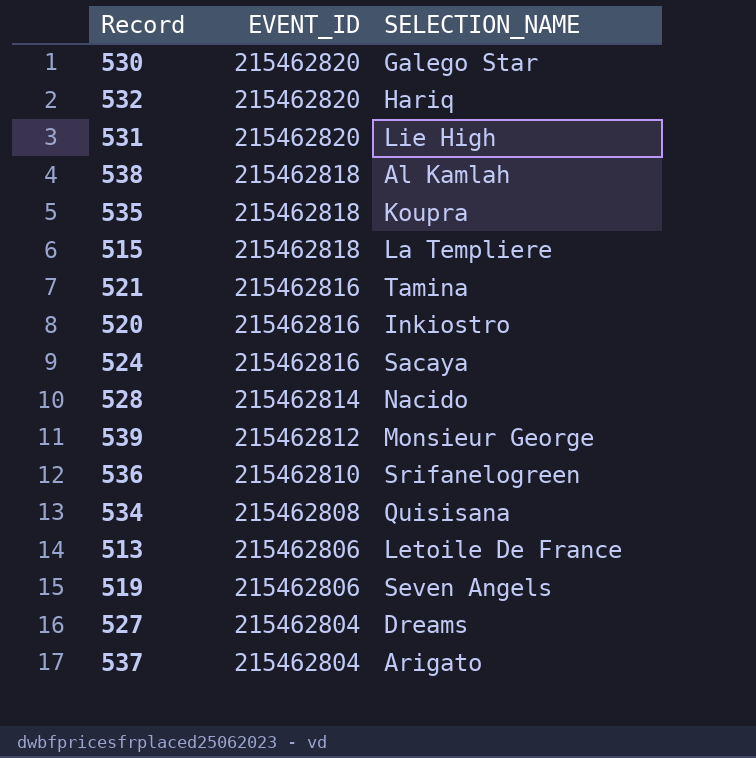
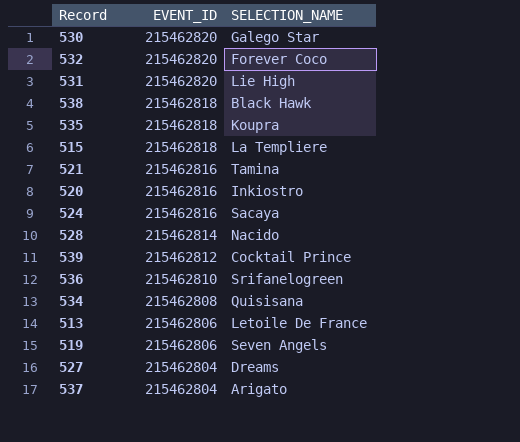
532 | SELECTION_NAME: Hariq -> Forever Coco
538 | SELECTION_NAME: Al Kamlah -> Black Hawk
539 | SELECTION_NAME: Monsieur George -> Cocktail Prince

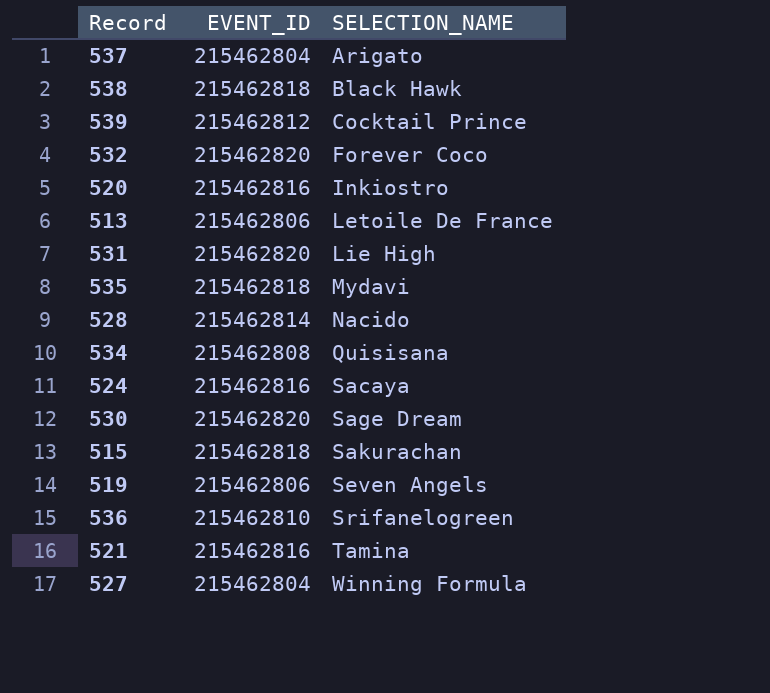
row order: EVENT_ID descending -> SELECTION_NAME ascending
535 | SELECTION_NAME: Koupra -> Mydavi
530 | SELECTION_NAME: Galego Star -> Sage Dream
515 | SELECTION_NAME: La Templiere -> Sakurachan
527 | SELECTION_NAME: Dreams -> Winning Formula

